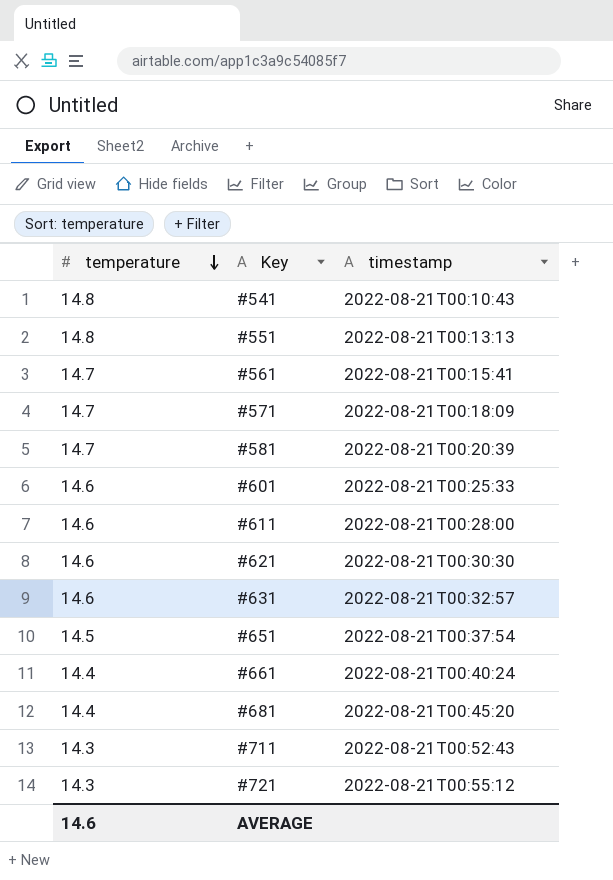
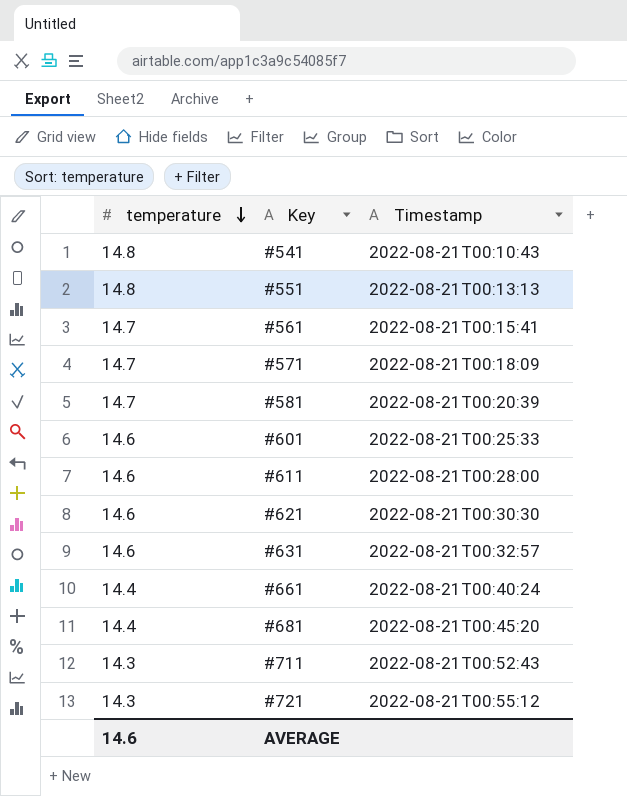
column name: timestamp -> Timestamp
row #651: 14.5 | 2022-08-21T00:37:54 -> none

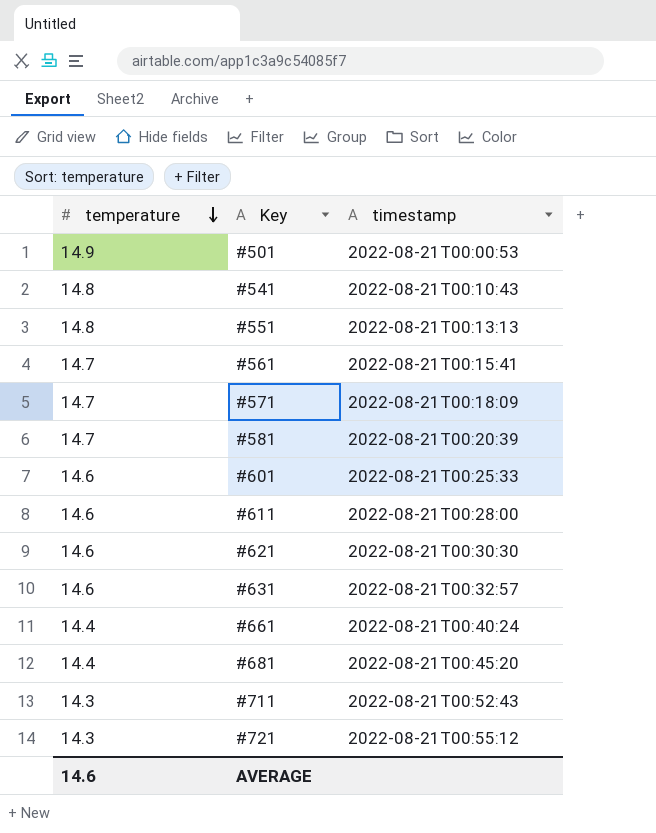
column name: Timestamp -> timestamp
row #501: none -> 14.9 | 2022-08-21T00:00:53

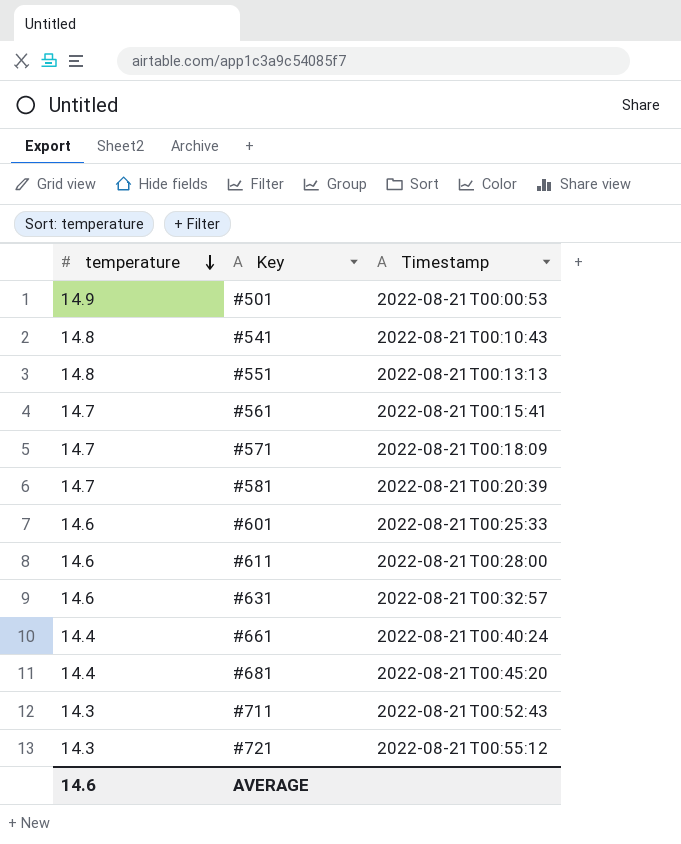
column name: timestamp -> Timestamp
row #621: 14.6 | 2022-08-21T00:30:30 -> none

